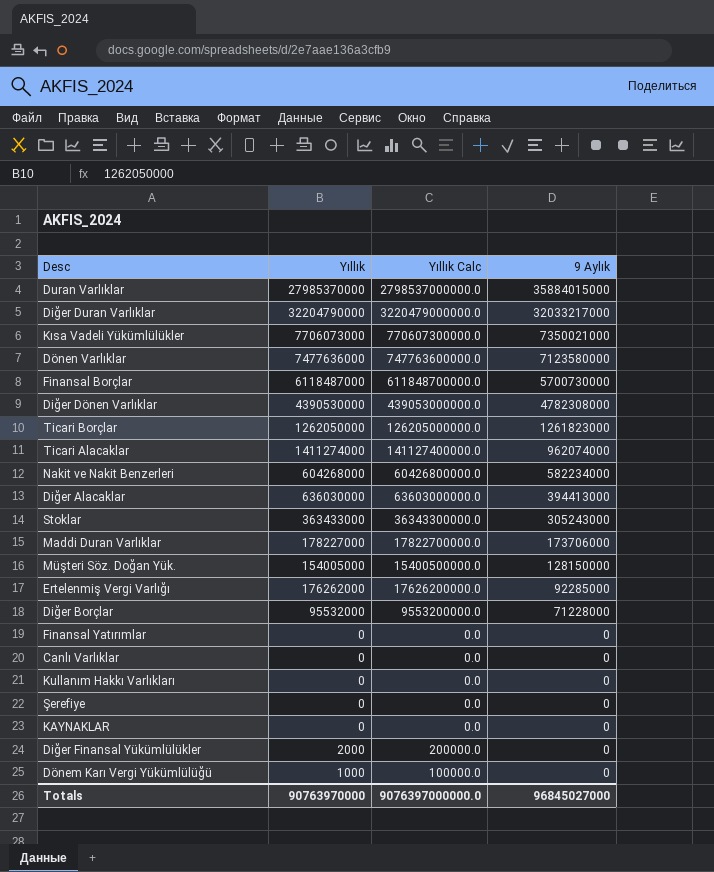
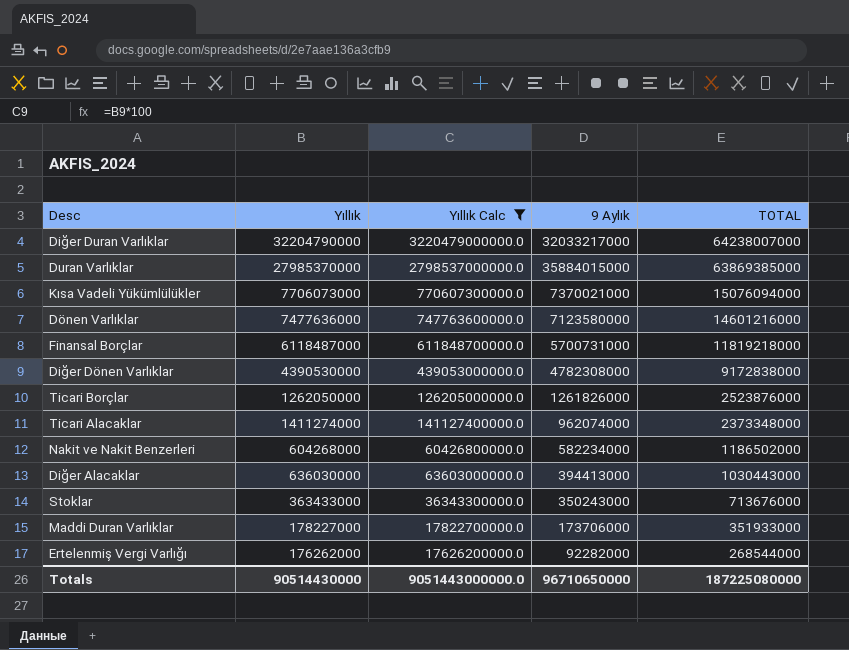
filter: none -> Yıllık Calc >= 17626200000.0
row order: 9 Aylık descending -> TOTAL descending
column TOTAL | formula: none -> [Yıllık] + [9 Aylık]
Kısa Vadeli Yükümlülükler | 9 Aylık: 7350021000 -> 7370021000
Finansal Borçlar | 9 Aylık: 5700730000 -> 5700731000
Ticari Borçlar | 9 Aylık: 1261823000 -> 1261826000
Stoklar | 9 Aylık: 305243000 -> 350243000
Ertelenmiş Vergi Varlığı | 9 Aylık: 92285000 -> 92282000
Totals | Yıllık: 90763970000 -> 90514430000
Totals | Yıllık Calc: 9076397000000.0 -> 9051443000000.0
Totals | 9 Aylık: 96845027000 -> 96710650000

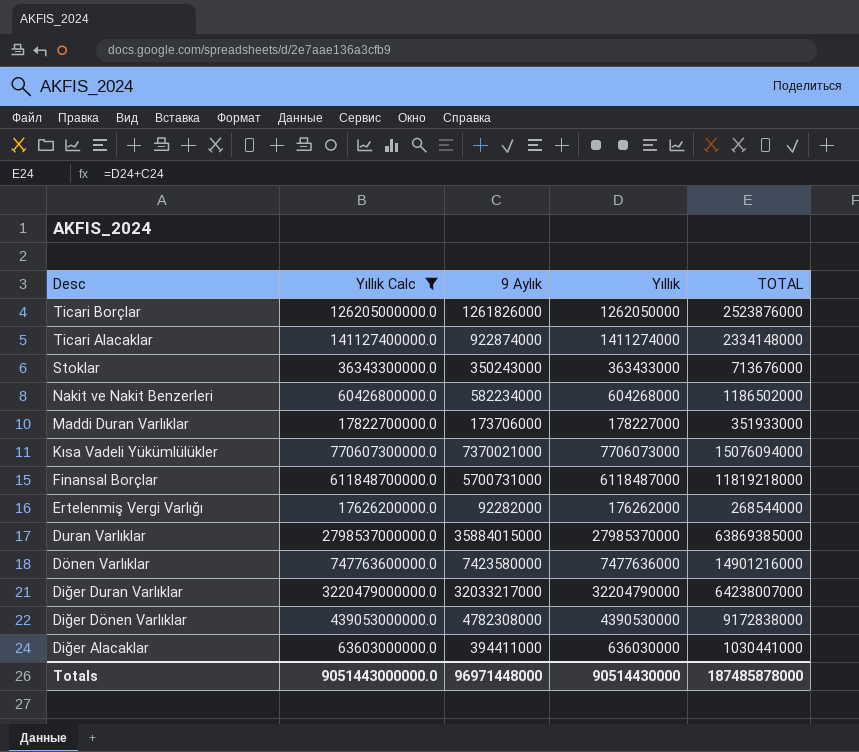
row order: TOTAL descending -> Desc descending
column Yıllık | position: 2 -> 4
Ticari Alacaklar | 9 Aylık: 962074000 -> 922874000
Ticari Alacaklar | TOTAL: 2373348000 -> 2334148000
Dönen Varlıklar | 9 Aylık: 7123580000 -> 7423580000
Dönen Varlıklar | TOTAL: 14601216000 -> 14901216000
Diğer Alacaklar | 9 Aylık: 394413000 -> 394411000
Diğer Alacaklar | TOTAL: 1030443000 -> 1030441000
Totals | 9 Aylık: 96710650000 -> 96971448000
Totals | TOTAL: 187225080000 -> 187485878000

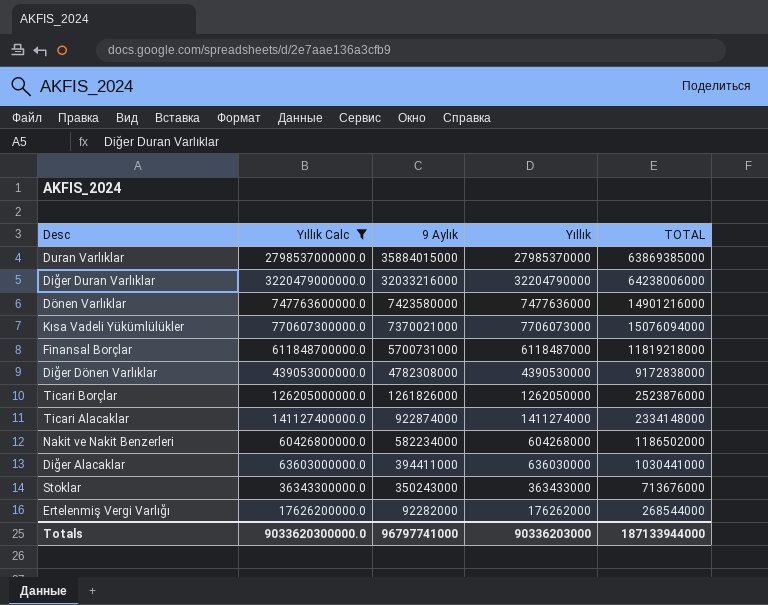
row order: Desc descending -> 9 Aylık descending
row Maddi Duran Varlıklar: 17822700000.0 | 173706000 | 178227000 | 351933000 -> none
Diğer Duran Varlıklar | 9 Aylık: 32033217000 -> 32033216000
Diğer Duran Varlıklar | TOTAL: 64238007000 -> 64238006000
Totals | Yıllık Calc: 9051443000000.0 -> 9033620300000.0
Totals | 9 Aylık: 96971448000 -> 96797741000
Totals | Yıllık: 90514430000 -> 90336203000
Totals | TOTAL: 187485878000 -> 187133944000

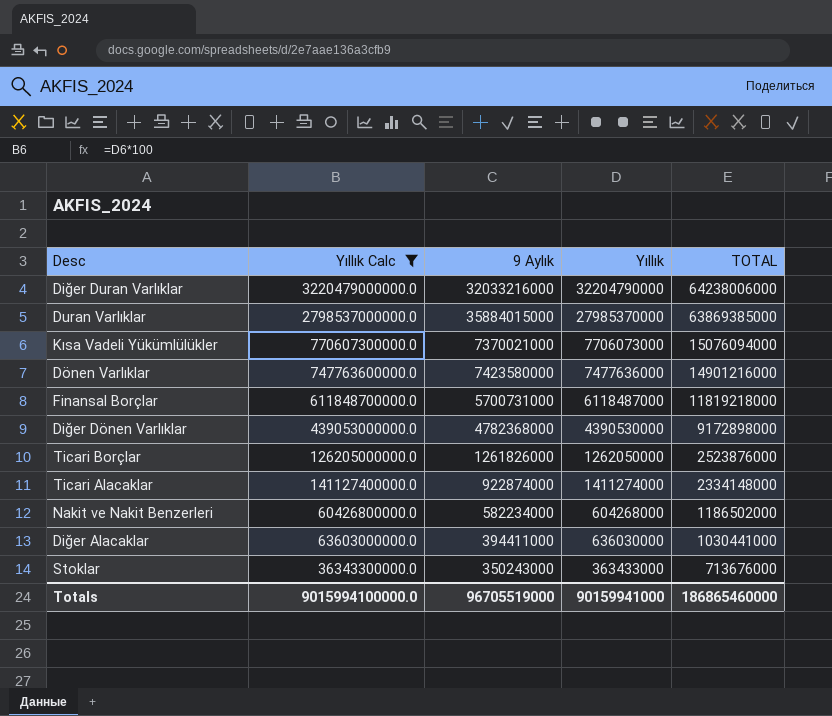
row order: 9 Aylık descending -> TOTAL descending
row Ertelenmiş Vergi Varlığı: 17626200000.0 | 92282000 | 176262000 | 268544000 -> none
Diğer Dönen Varlıklar | 9 Aylık: 4782308000 -> 4782368000
Diğer Dönen Varlıklar | TOTAL: 9172838000 -> 9172898000
Totals | Yıllık Calc: 9033620300000.0 -> 9015994100000.0
Totals | 9 Aylık: 96797741000 -> 96705519000
Totals | Yıllık: 90336203000 -> 90159941000
Totals | TOTAL: 187133944000 -> 186865460000

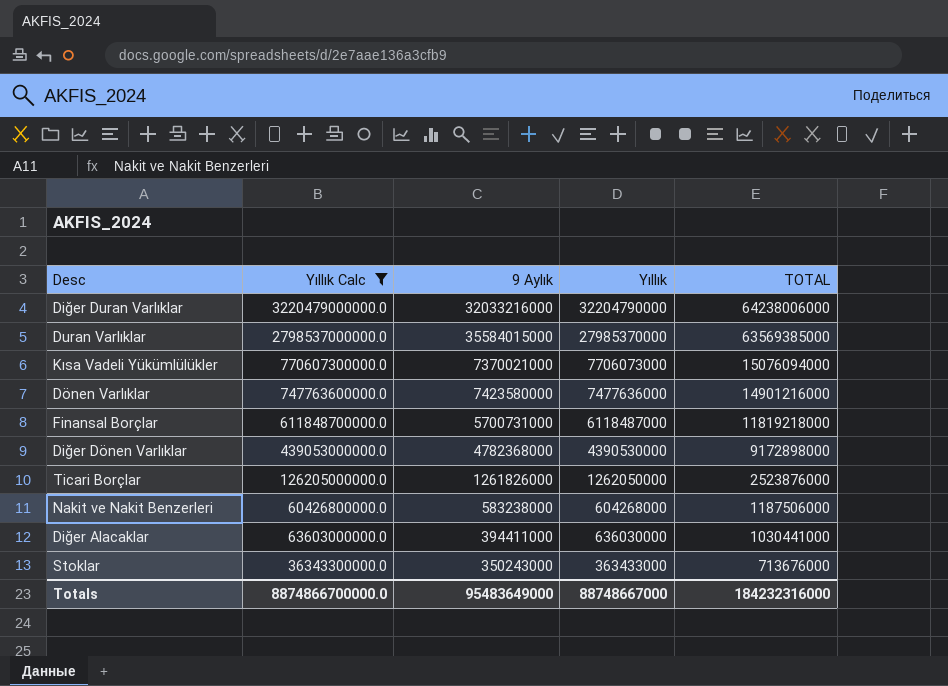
row Ticari Alacaklar: 141127400000.0 | 922874000 | 1411274000 | 2334148000 -> none
Duran Varlıklar | 9 Aylık: 35884015000 -> 35584015000
Duran Varlıklar | TOTAL: 63869385000 -> 63569385000
Nakit ve Nakit Benzerleri | 9 Aylık: 582234000 -> 583238000
Nakit ve Nakit Benzerleri | TOTAL: 1186502000 -> 1187506000
Totals | Yıllık Calc: 9015994100000.0 -> 8874866700000.0
Totals | 9 Aylık: 96705519000 -> 95483649000
Totals | Yıllık: 90159941000 -> 88748667000
Totals | TOTAL: 186865460000 -> 184232316000

